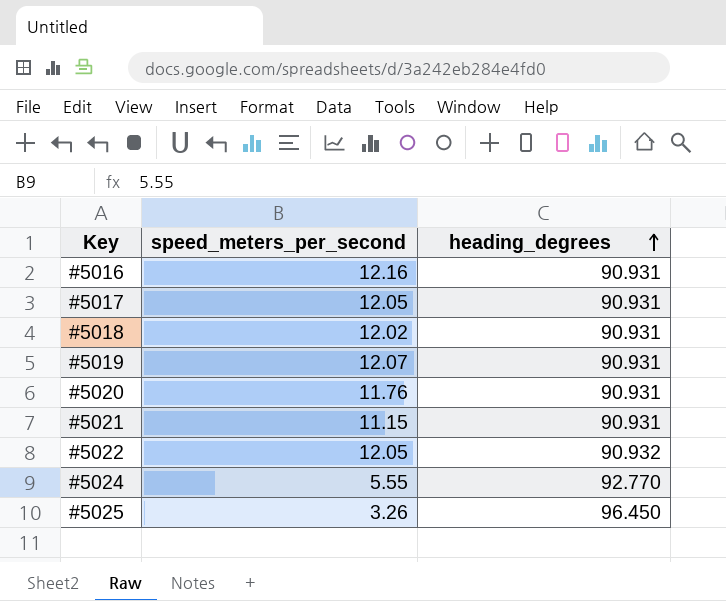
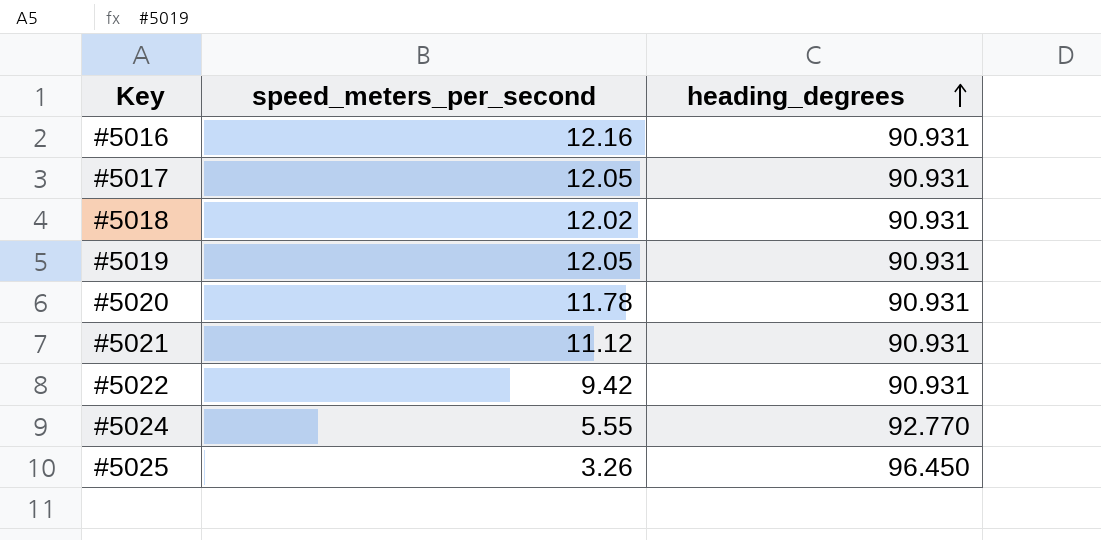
#5019 | speed_meters_per_second: 12.07 -> 12.05
#5020 | speed_meters_per_second: 11.76 -> 11.78
#5021 | speed_meters_per_second: 11.15 -> 11.12
#5022 | speed_meters_per_second: 12.05 -> 9.42
#5022 | heading_degrees: 90.932 -> 90.931

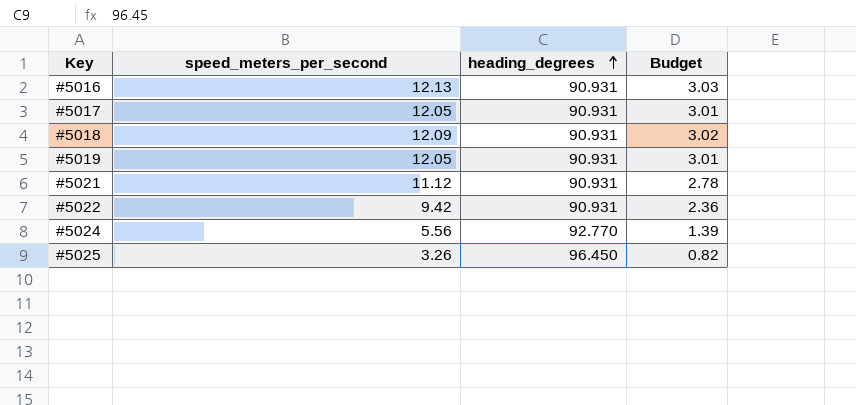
column Budget | formula: none -> [speed_meters_per_second] * 0.25
row #5020: 11.78 | 90.931 -> none
#5016 | speed_meters_per_second: 12.16 -> 12.13
#5018 | speed_meters_per_second: 12.02 -> 12.09
#5024 | speed_meters_per_second: 5.55 -> 5.56

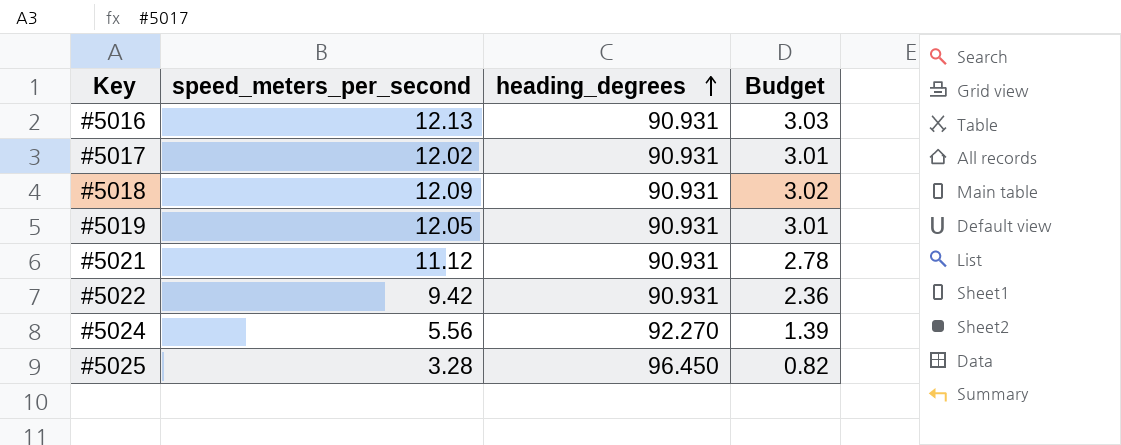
#5017 | speed_meters_per_second: 12.05 -> 12.02
#5024 | heading_degrees: 92.770 -> 92.270
#5025 | speed_meters_per_second: 3.26 -> 3.28

